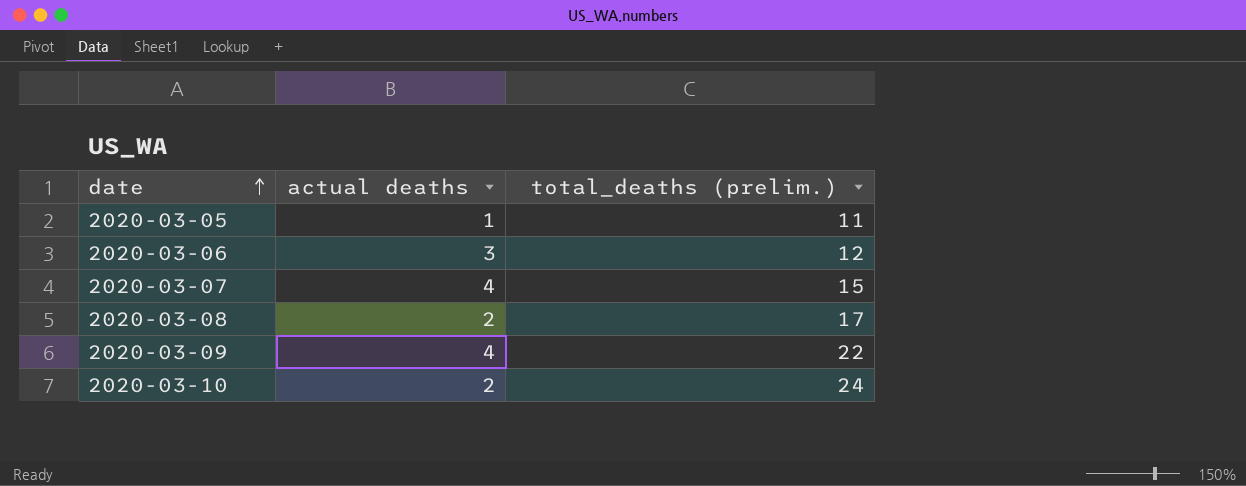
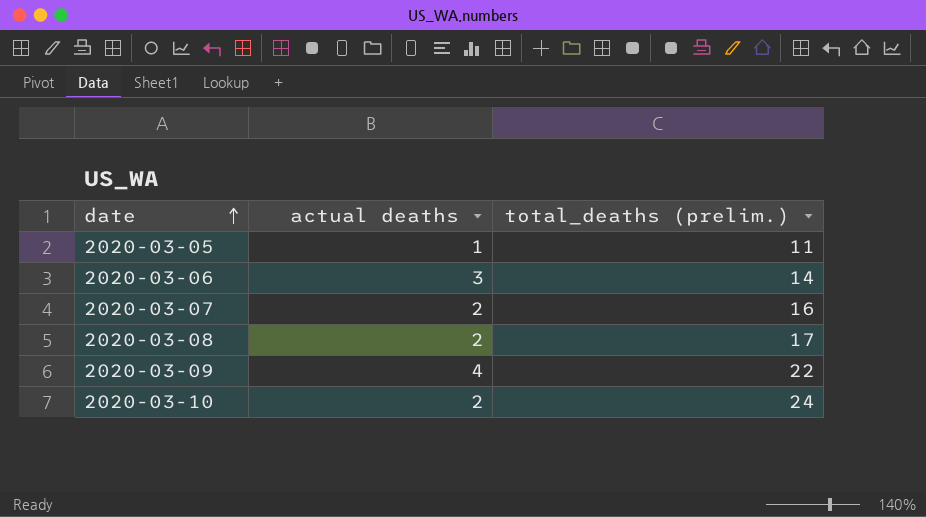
2020-03-06 | total_deaths (prelim.): 12 -> 14
2020-03-07 | actual deaths: 4 -> 2
2020-03-07 | total_deaths (prelim.): 15 -> 16

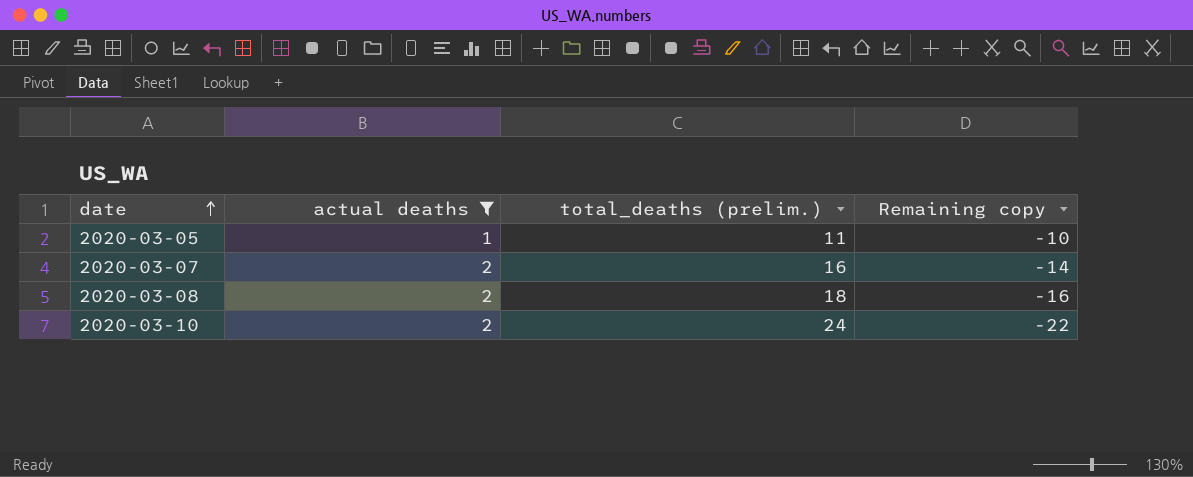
filter: none -> actual deaths <= 2
column Remaining copy | formula: none -> [actual deaths] - [total_deaths (prelim.)]
2020-03-08 | total_deaths (prelim.): 17 -> 18

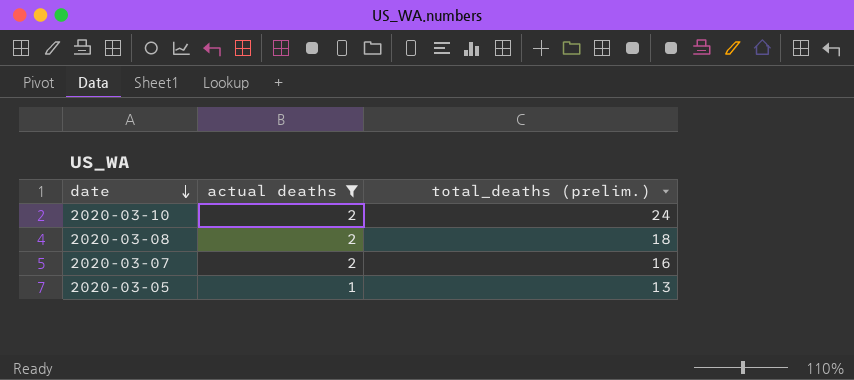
row order: date ascending -> date descending
column Remaining copy | formula: [actual deaths] - [total_deaths (prelim.)] -> none
2020-03-05 | total_deaths (prelim.): 11 -> 13

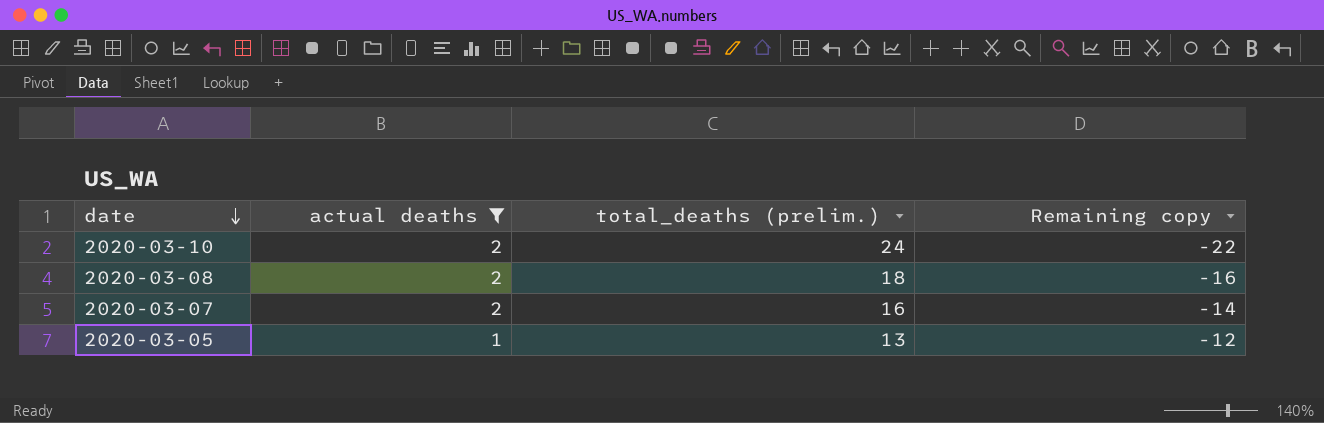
column Remaining copy | formula: none -> [actual deaths] - [total_deaths (prelim.)]

